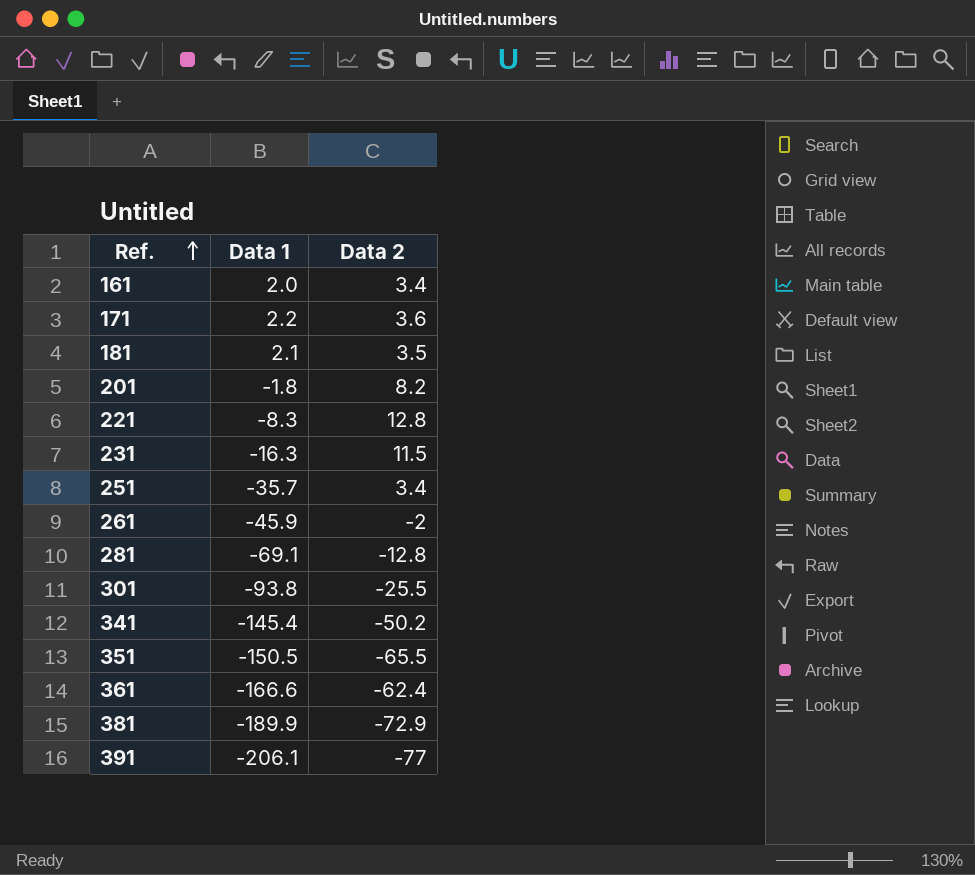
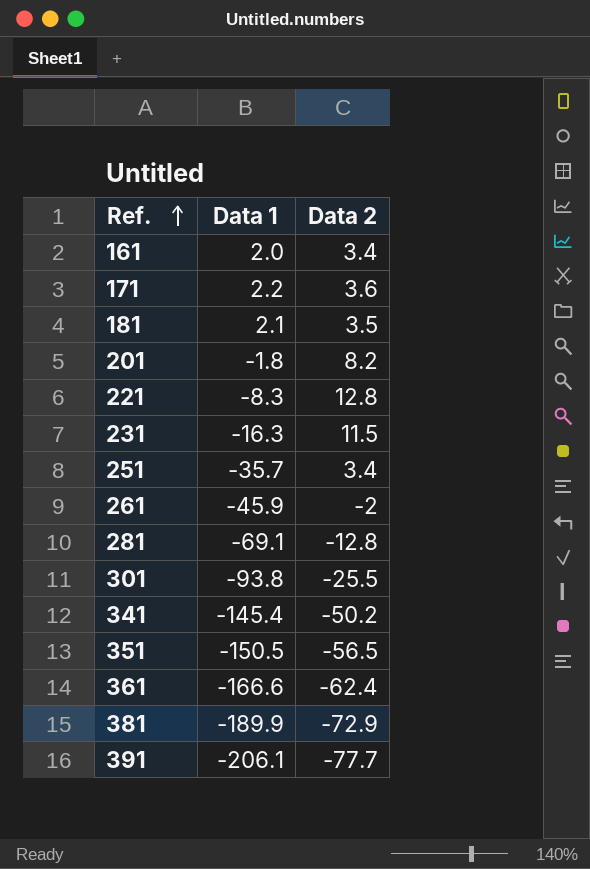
351 | Data 2: -65.5 -> -56.5
391 | Data 2: -77 -> -77.7

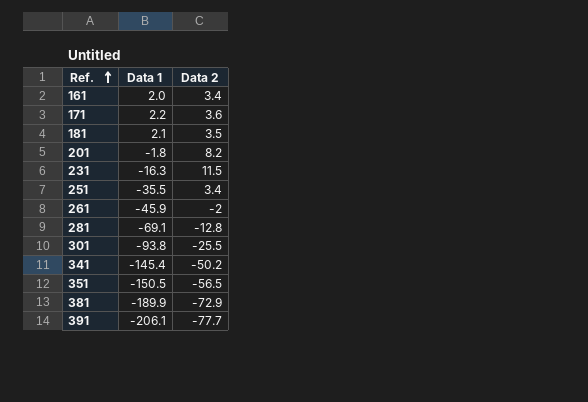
row 221: -8.3 | 12.8 -> none
row 361: -166.6 | -62.4 -> none
251 | Data 1: -35.7 -> -35.5

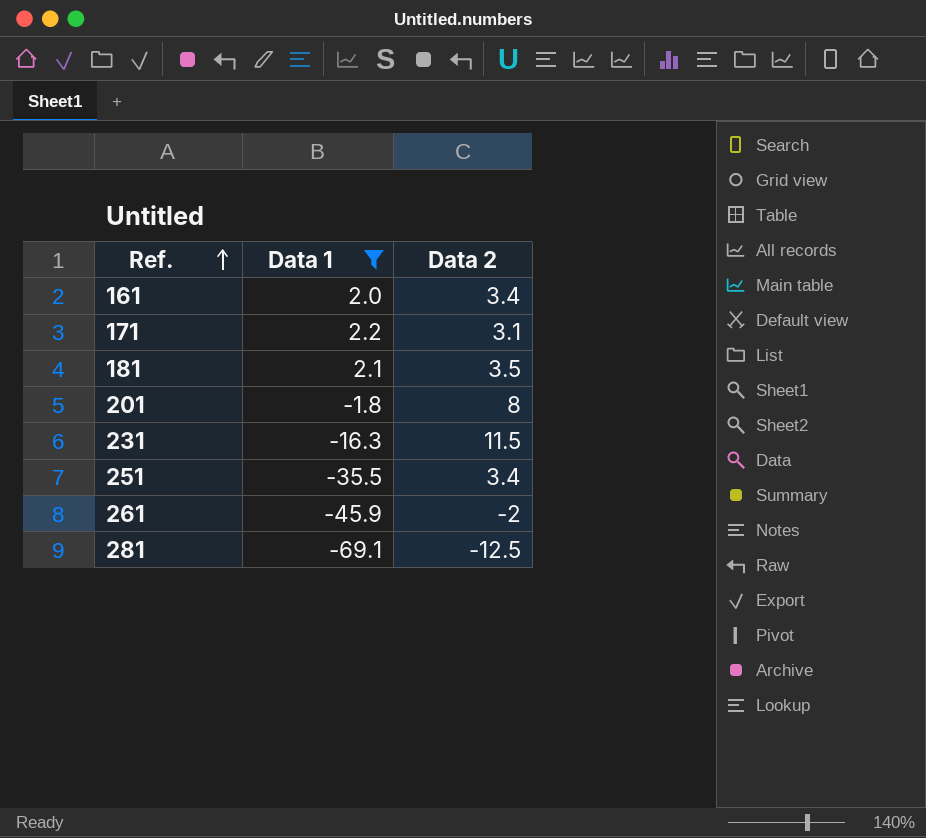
filter: none -> Data 1 >= -69.1
171 | Data 2: 3.6 -> 3.1
201 | Data 2: 8.2 -> 8
281 | Data 2: -12.8 -> -12.5

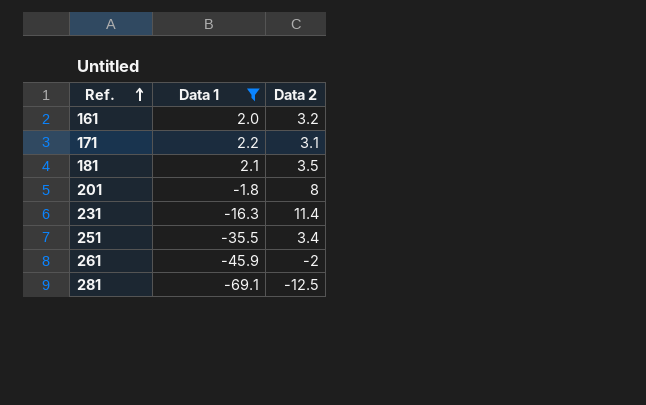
161 | Data 2: 3.4 -> 3.2
231 | Data 2: 11.5 -> 11.4

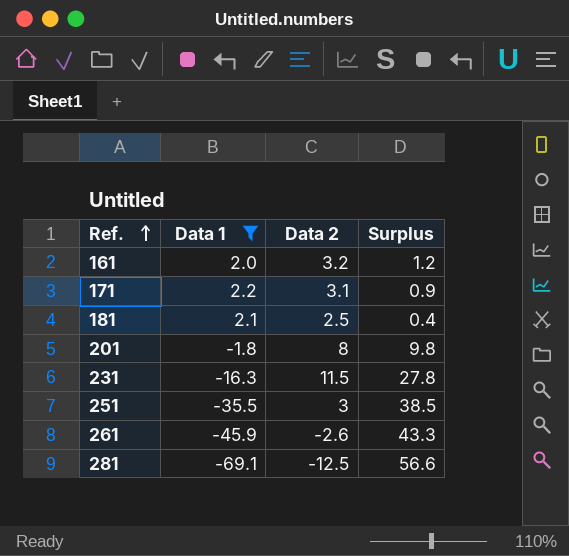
column Surplus | formula: none -> [Data 2] - [Data 1]
181 | Data 2: 3.5 -> 2.5
231 | Data 2: 11.4 -> 11.5
251 | Data 2: 3.4 -> 3
261 | Data 2: -2 -> -2.6

